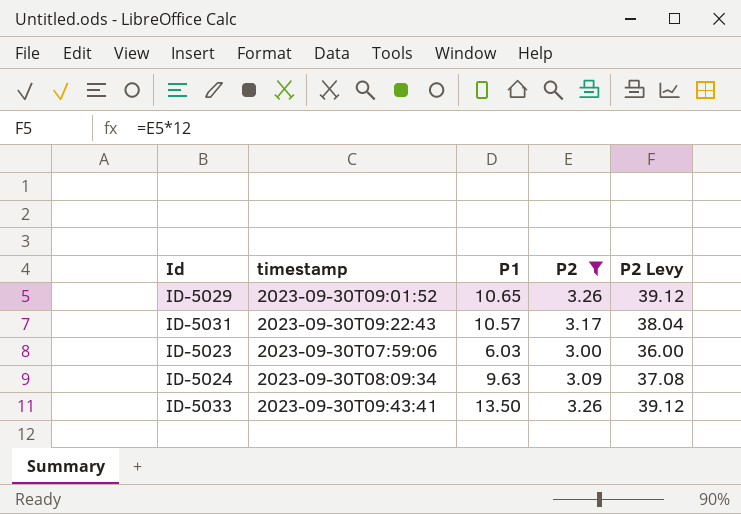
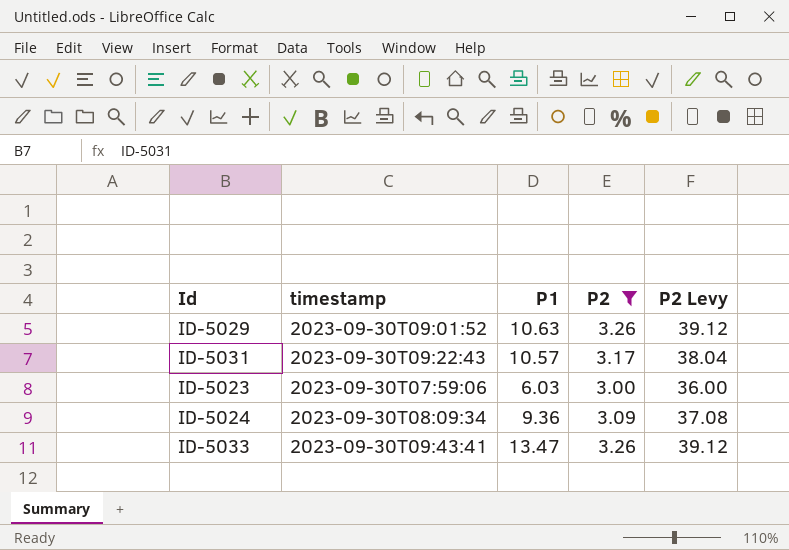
ID-5029 | P1: 10.65 -> 10.63
ID-5024 | P1: 9.63 -> 9.36
ID-5033 | P1: 13.50 -> 13.47

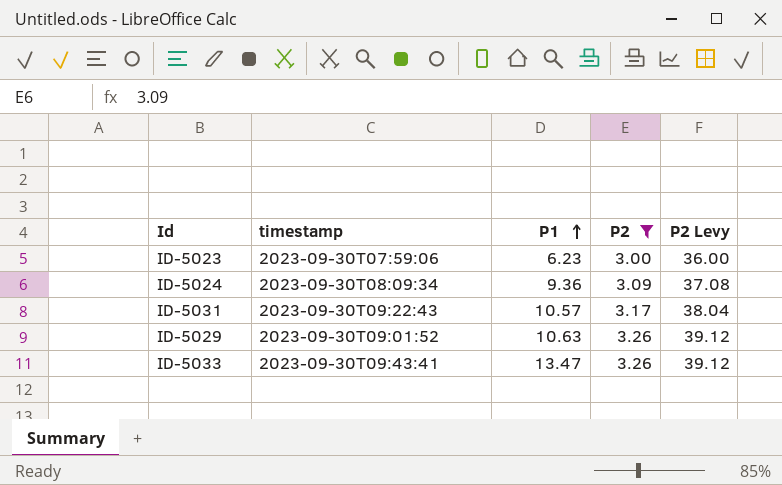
row order: none -> P1 ascending
ID-5023 | P1: 6.03 -> 6.23

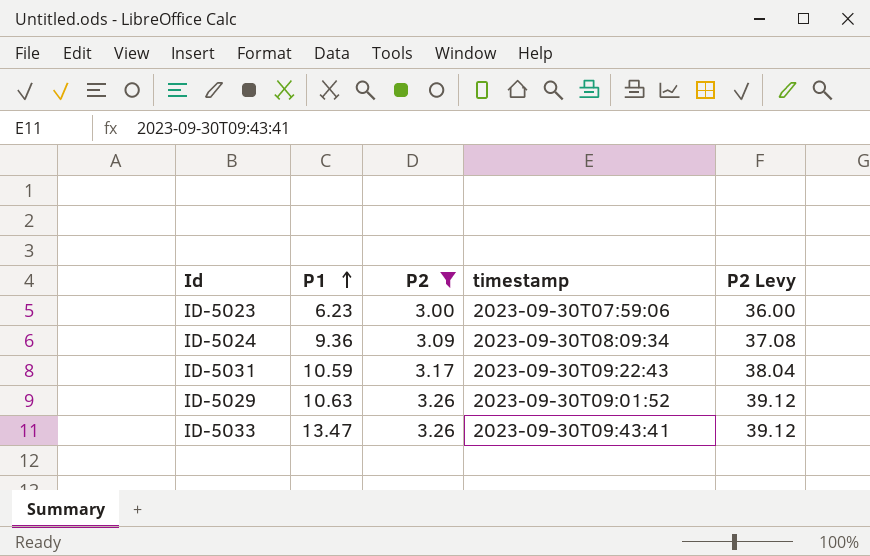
column timestamp | position: 2 -> 4
ID-5031 | P1: 10.57 -> 10.59

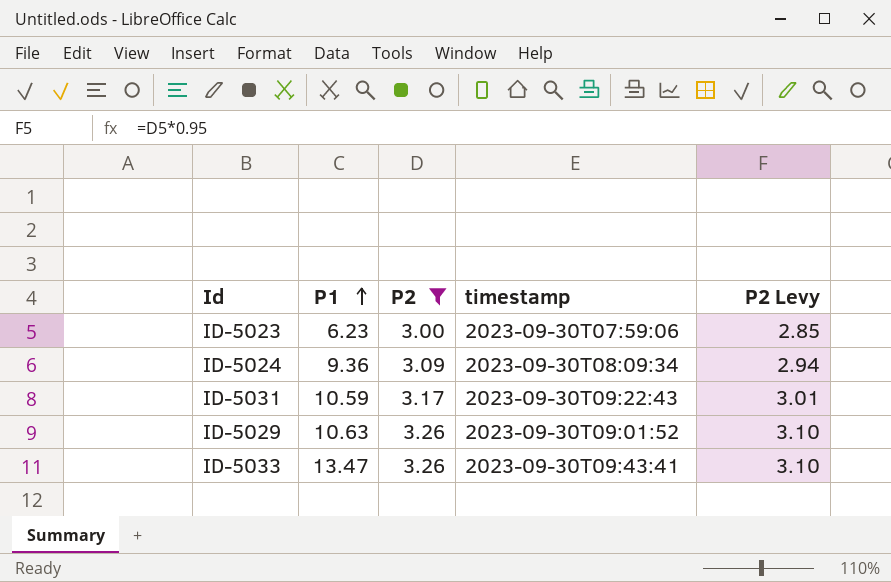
column P2 Levy | formula: [P2] * 12 -> [P2] * 0.95

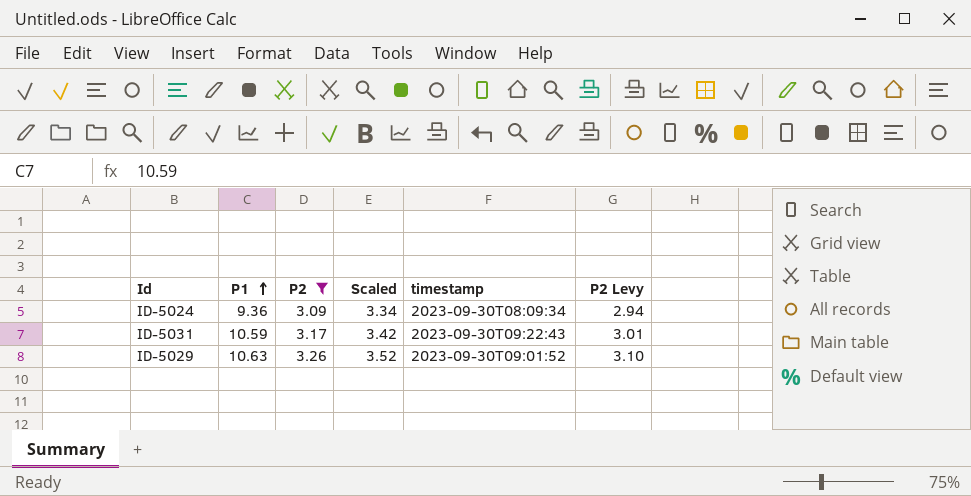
column Scaled | formula: none -> [P2] * 1.08
row ID-5023: 6.23 | 3.00 | 2023-09-30T07:59:06 | 2.85 -> none
row ID-5033: 13.47 | 3.26 | 2023-09-30T09:43:41 | 3.10 -> none

